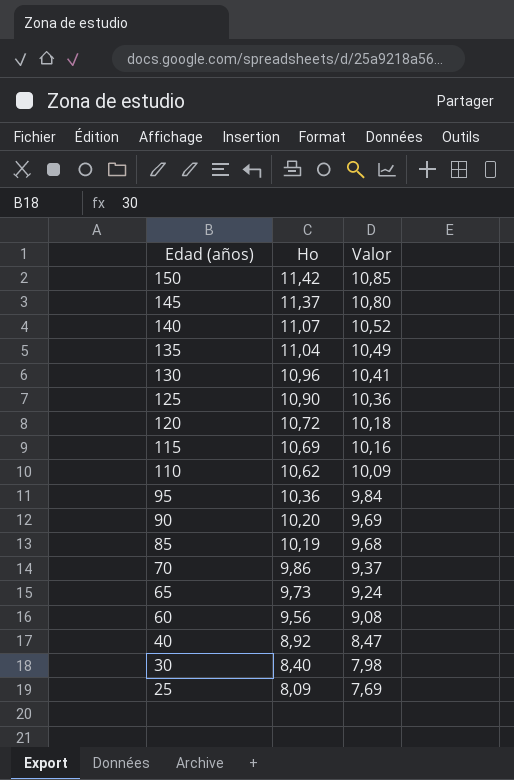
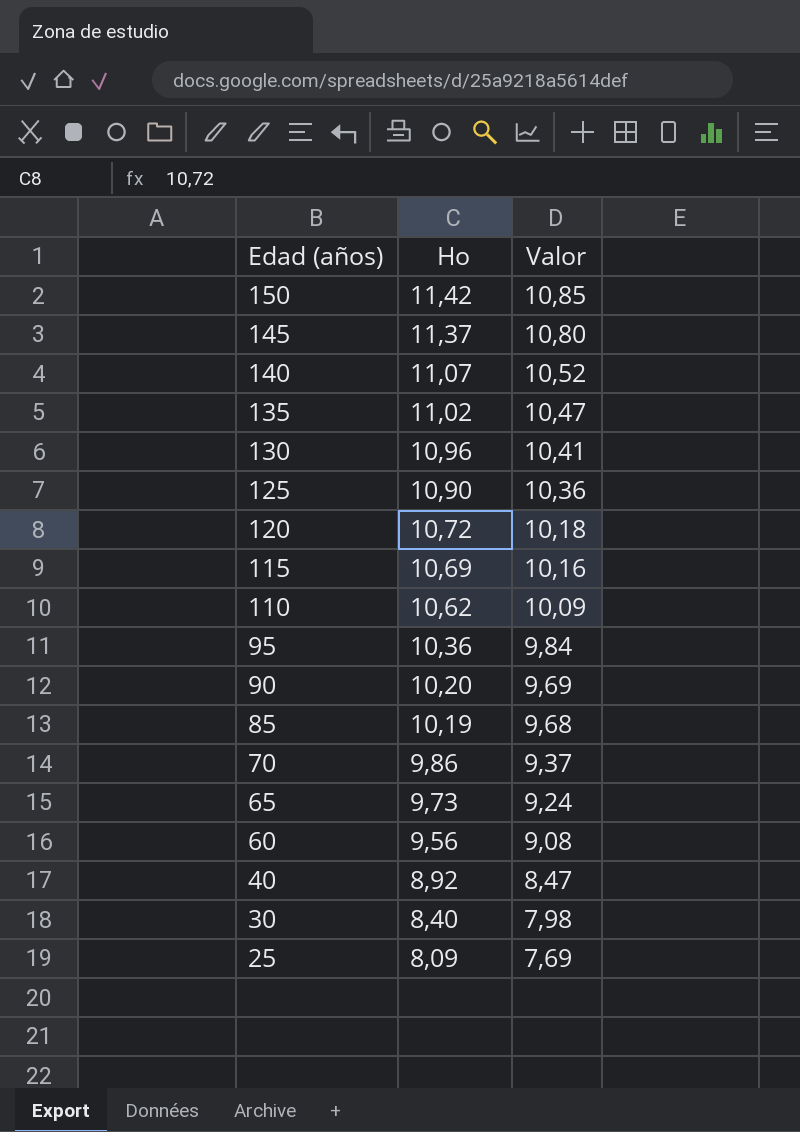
135 | Ho: 11,04 -> 11,02
135 | Valor: 10,49 -> 10,47

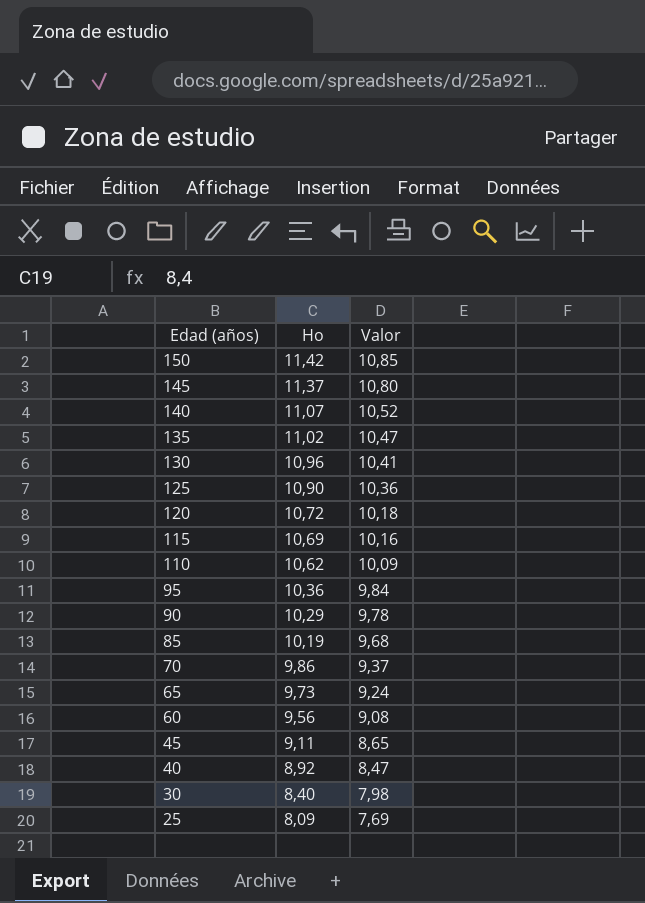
90 | Ho: 10,20 -> 10,29
90 | Valor: 9,69 -> 9,78
row 45: none -> 9,11 | 8,65

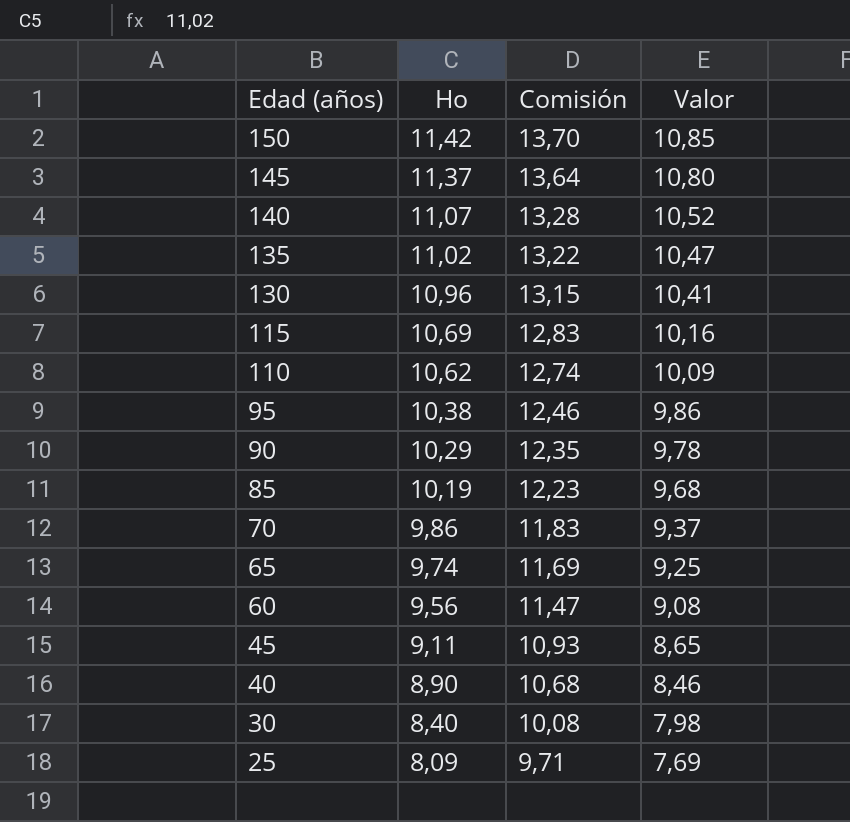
column Comisión | formula: none -> [Ho] * 1,2
row 125: 10,90 | 10,36 -> none
row 120: 10,72 | 10,18 -> none
95 | Ho: 10,36 -> 10,38
95 | Valor: 9,84 -> 9,86
65 | Ho: 9,73 -> 9,74
65 | Valor: 9,24 -> 9,25
40 | Ho: 8,92 -> 8,90
40 | Valor: 8,47 -> 8,46

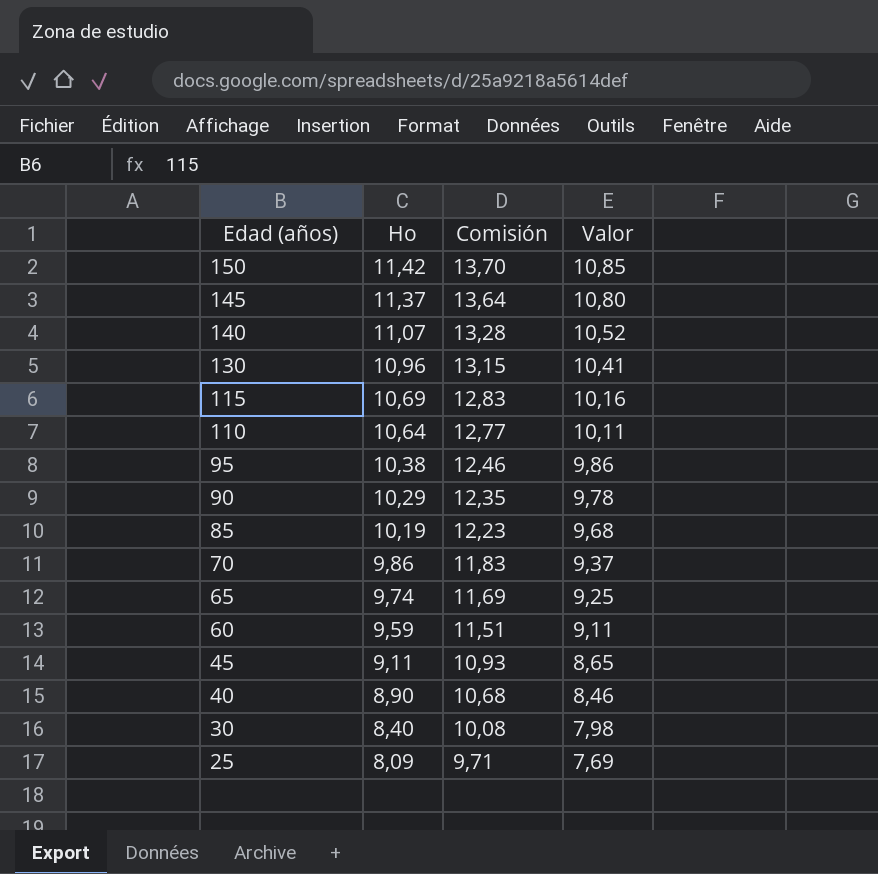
row 135: 11,02 | 13,22 | 10,47 -> none
110 | Ho: 10,62 -> 10,64
110 | Comisión: 12,74 -> 12,77
110 | Valor: 10,09 -> 10,11
60 | Ho: 9,56 -> 9,59
60 | Comisión: 11,47 -> 11,51
60 | Valor: 9,08 -> 9,11

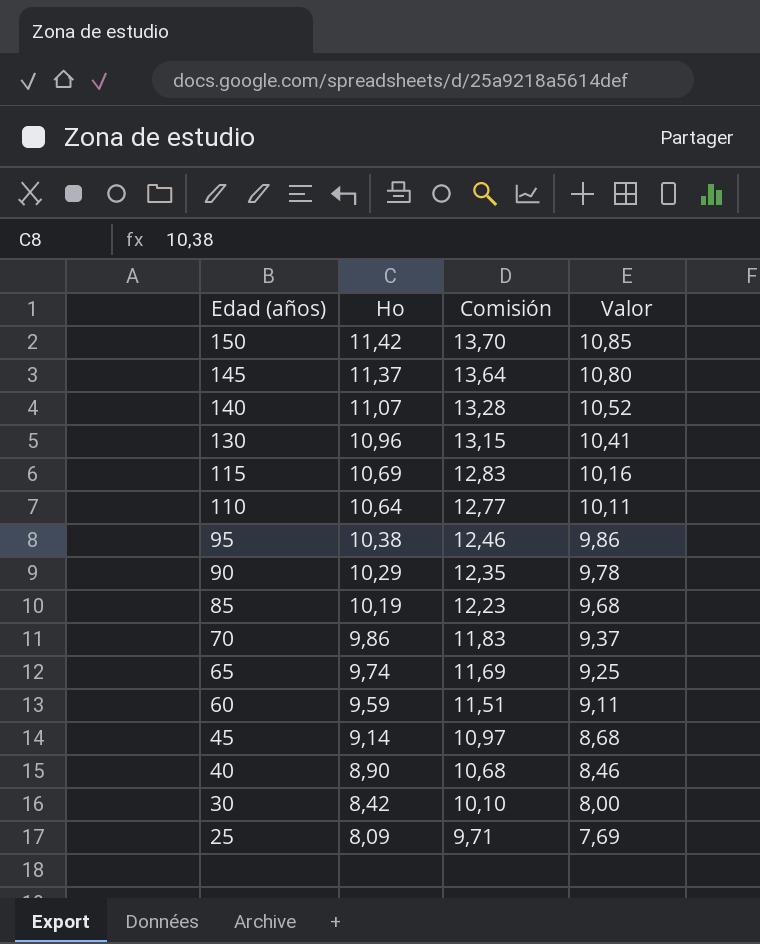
45 | Ho: 9,11 -> 9,14
45 | Comisión: 10,93 -> 10,97
45 | Valor: 8,65 -> 8,68
30 | Ho: 8,40 -> 8,42
30 | Comisión: 10,08 -> 10,10
30 | Valor: 7,98 -> 8,00

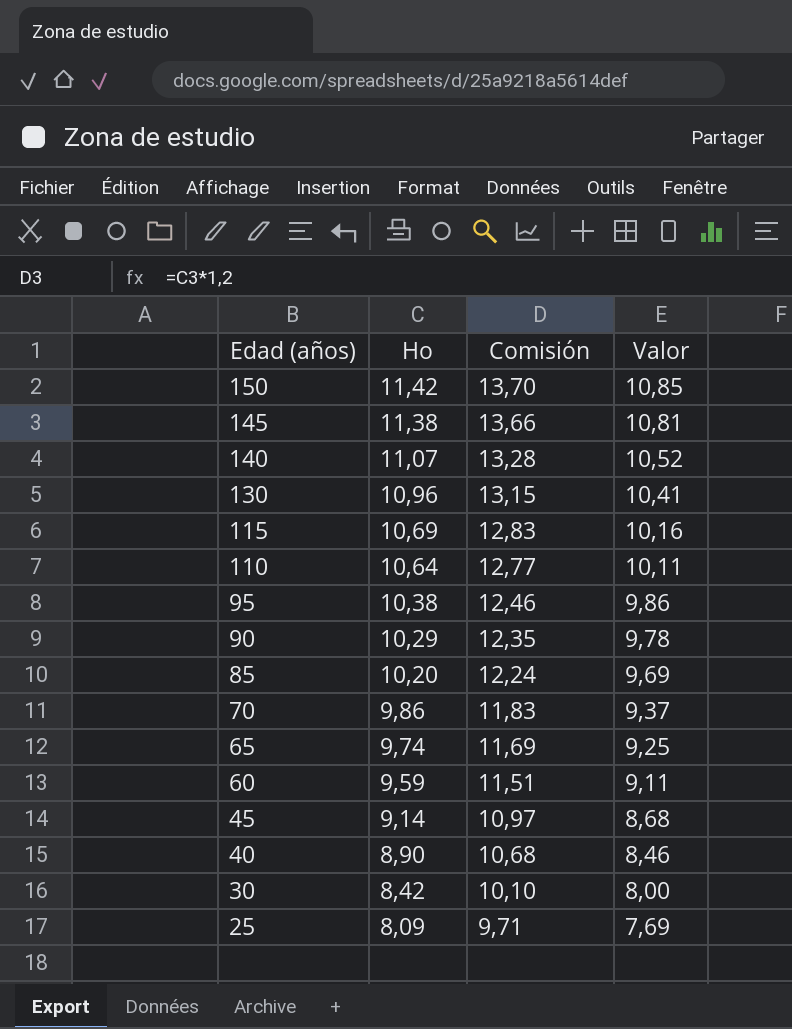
145 | Ho: 11,37 -> 11,38
145 | Comisión: 13,64 -> 13,66
145 | Valor: 10,80 -> 10,81
85 | Ho: 10,19 -> 10,20
85 | Comisión: 12,23 -> 12,24
85 | Valor: 9,68 -> 9,69

